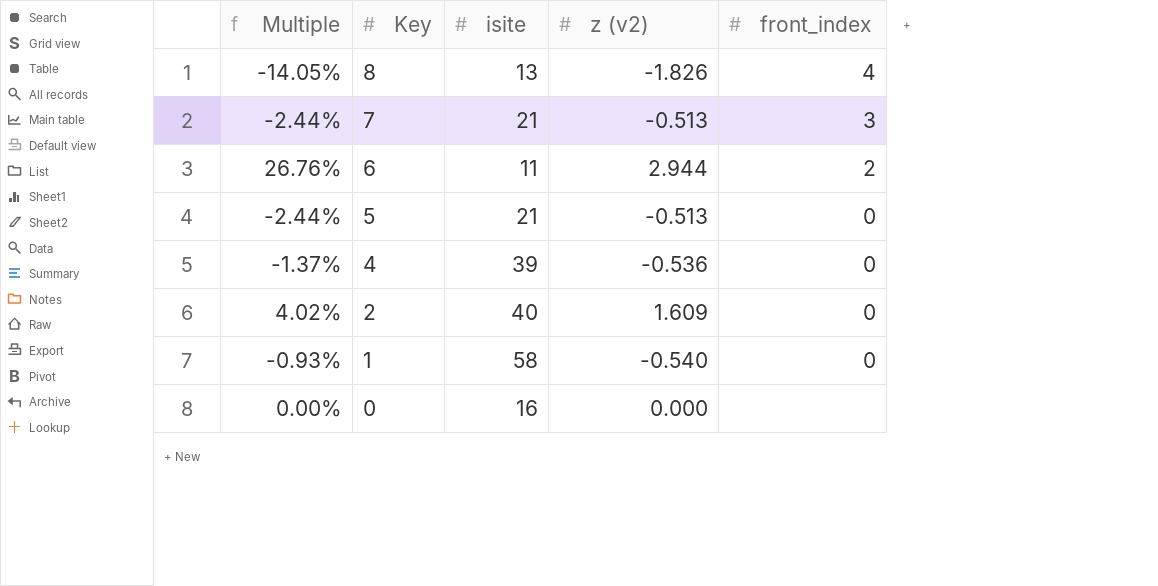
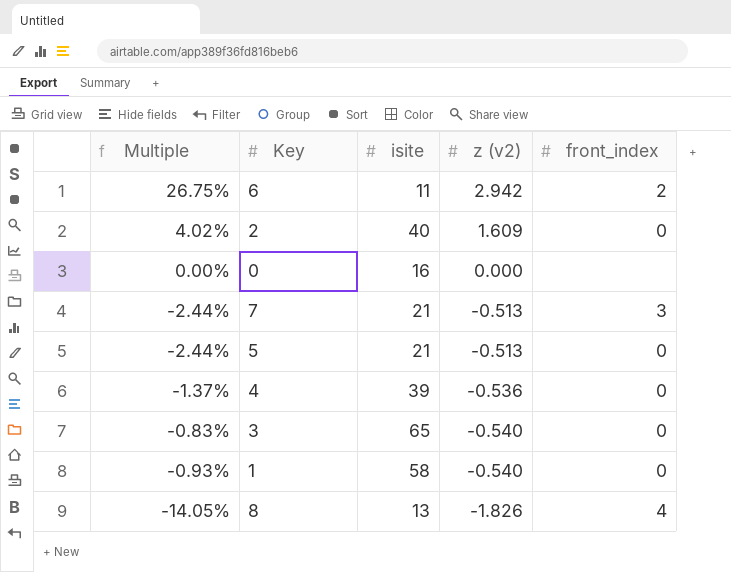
row order: Key descending -> z (v2) descending
6 | Multiple: 26.76% -> 26.75%
6 | z (v2): 2.944 -> 2.942
row 3: none -> -0.83% | 65 | -0.540 | 0

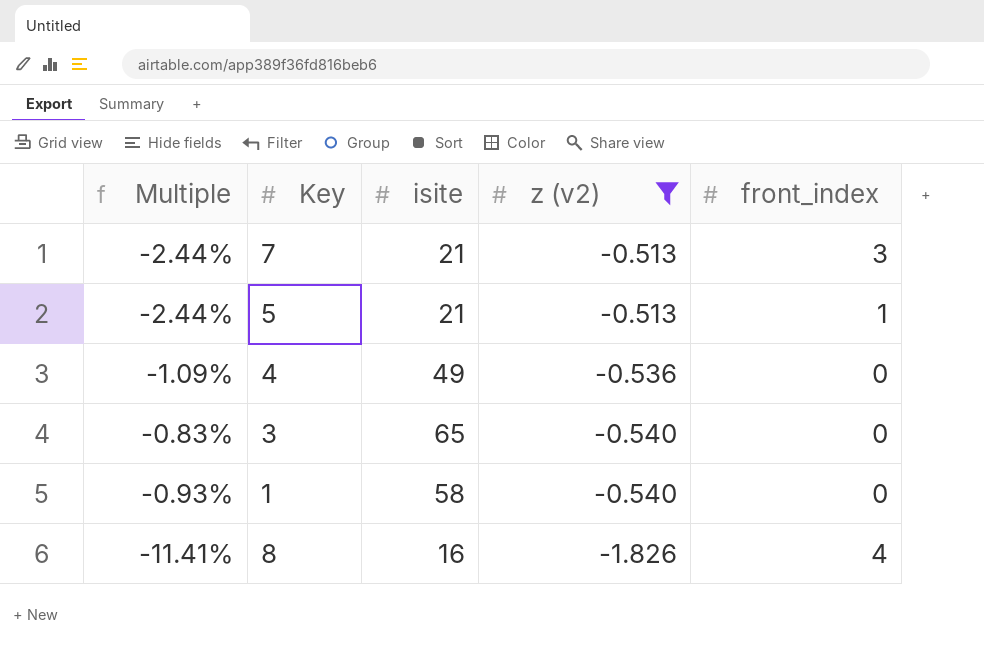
filter: none -> z (v2) <= -0.513
5 | front_index: 0 -> 1
4 | Multiple: -1.37% -> -1.09%
4 | isite: 39 -> 49
8 | Multiple: -14.05% -> -11.41%
8 | isite: 13 -> 16

